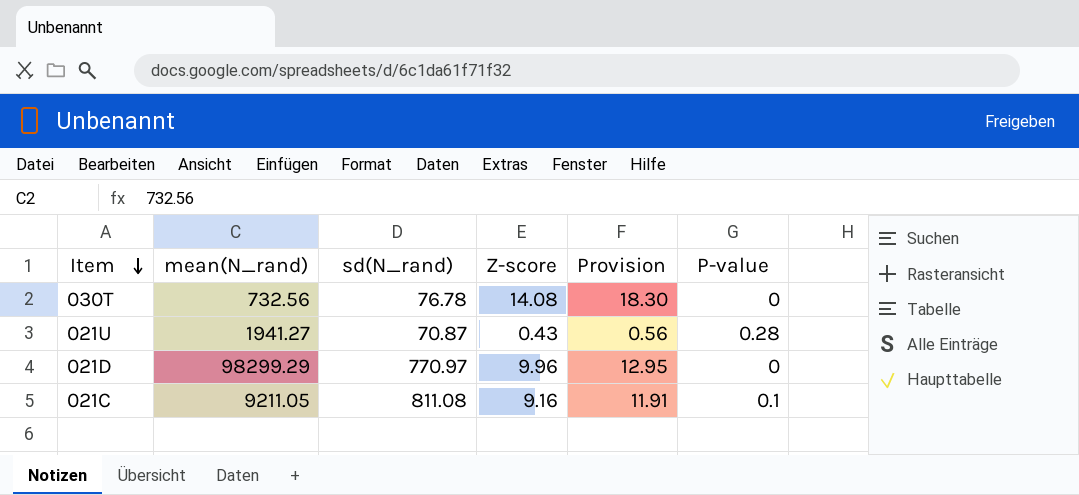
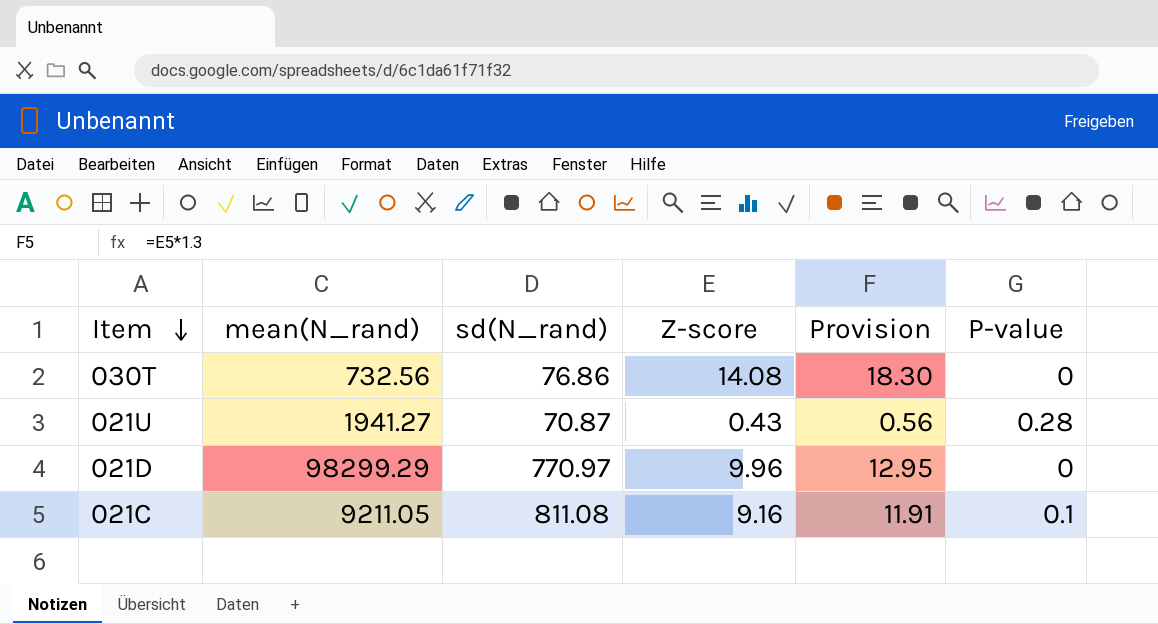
030T | sd(N_rand): 76.78 -> 76.86

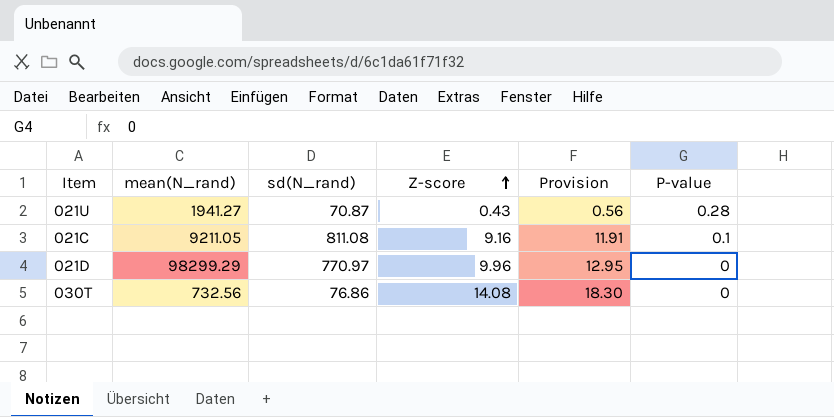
row order: Item descending -> Z-score ascending

